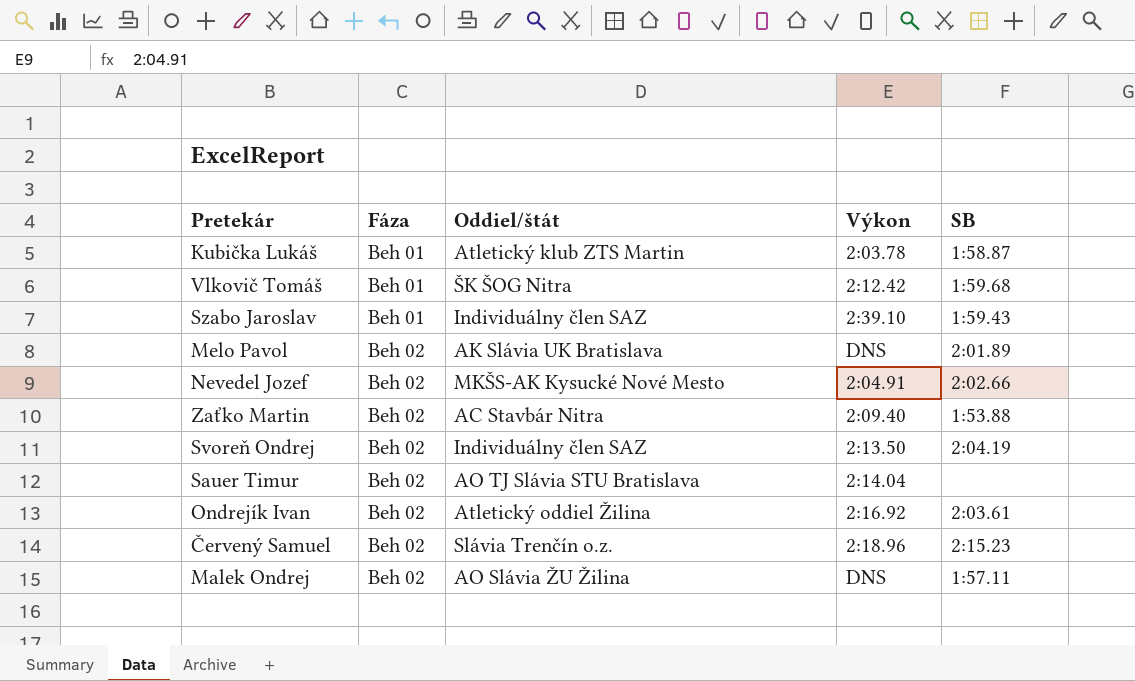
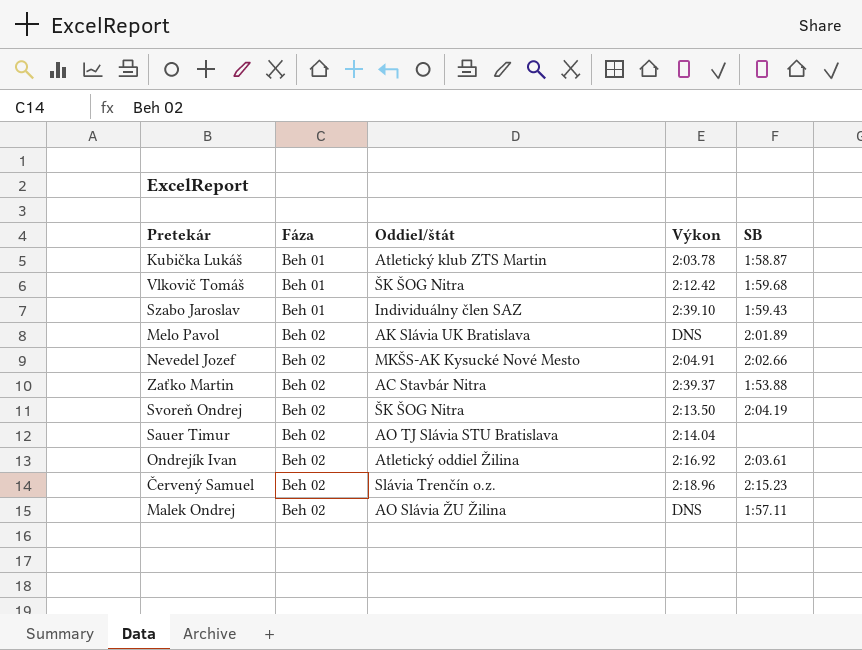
Zaťko Martin | Výkon: 2:09.40 -> 2:39.37
Svoreň Ondrej | Oddiel/štát: Individuálny člen SAZ -> ŠK ŠOG Nitra

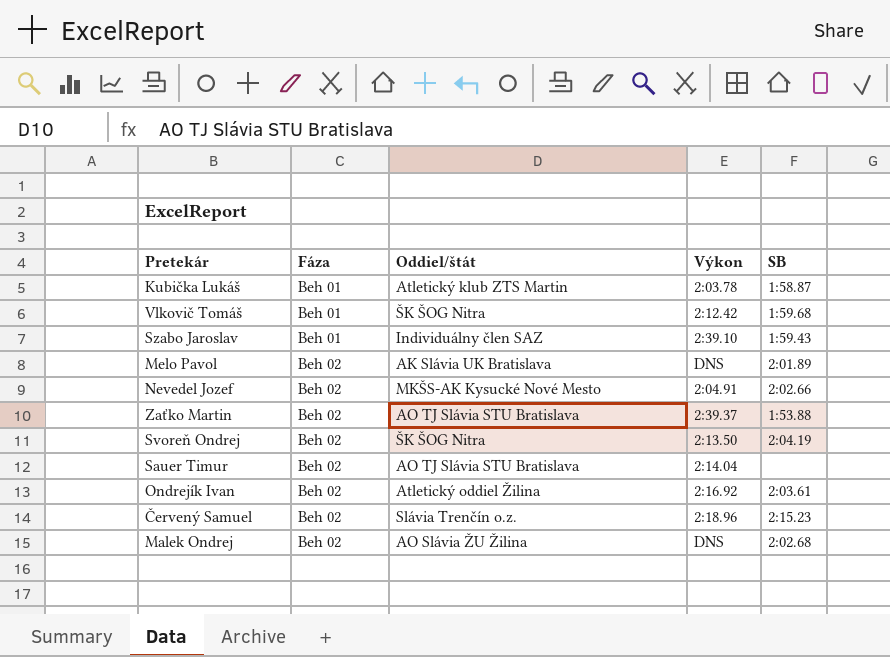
Zaťko Martin | Oddiel/štát: AC Stavbár Nitra -> AO TJ Slávia STU Bratislava
Malek Ondrej | SB: 1:57.11 -> 2:02.68

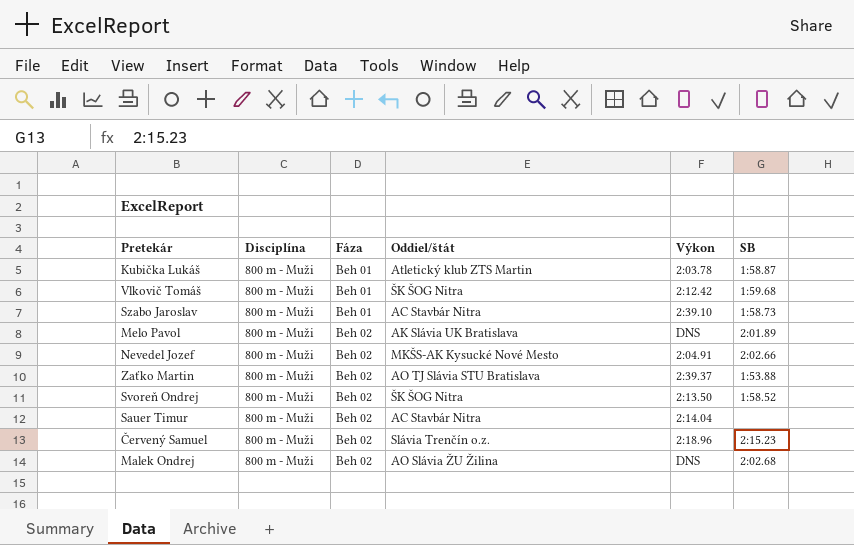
column Disciplína | position: none -> 2
row Ondrejík Ivan: Beh 02 | Atletický oddiel Žilina | 2:16.92 | 2:03.61 -> none
Szabo Jaroslav | Oddiel/štát: Individuálny člen SAZ -> AC Stavbár Nitra
Szabo Jaroslav | SB: 1:59.43 -> 1:58.73
Svoreň Ondrej | SB: 2:04.19 -> 1:58.52
Sauer Timur | Oddiel/štát: AO TJ Slávia STU Bratislava -> AC Stavbár Nitra

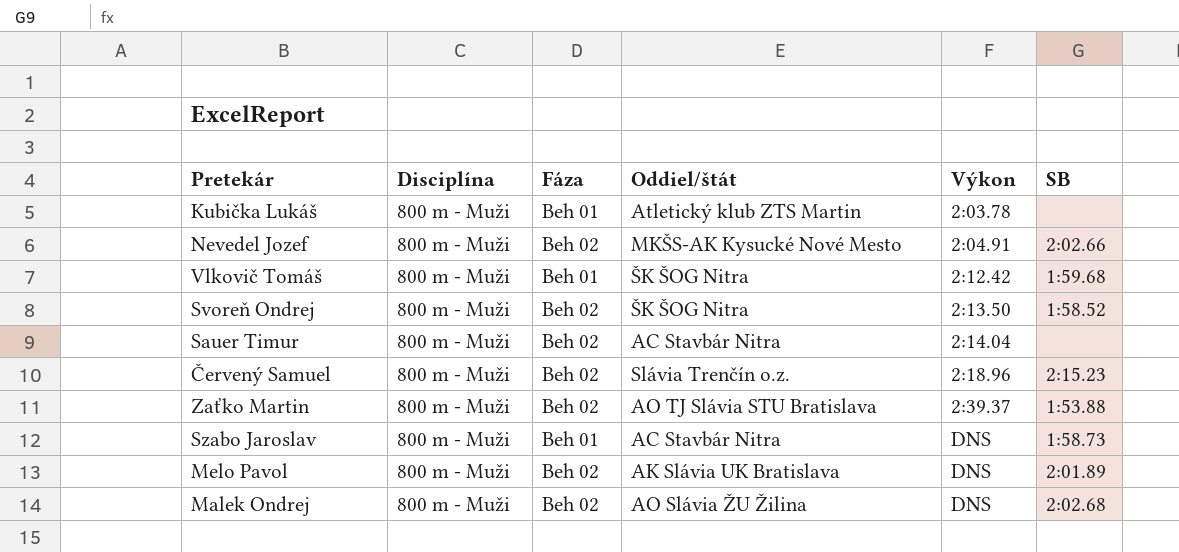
row order: Fáza ascending -> Výkon ascending
Kubička Lukáš | SB: 1:58.87 -> none
Szabo Jaroslav | Výkon: 2:39.10 -> DNS

